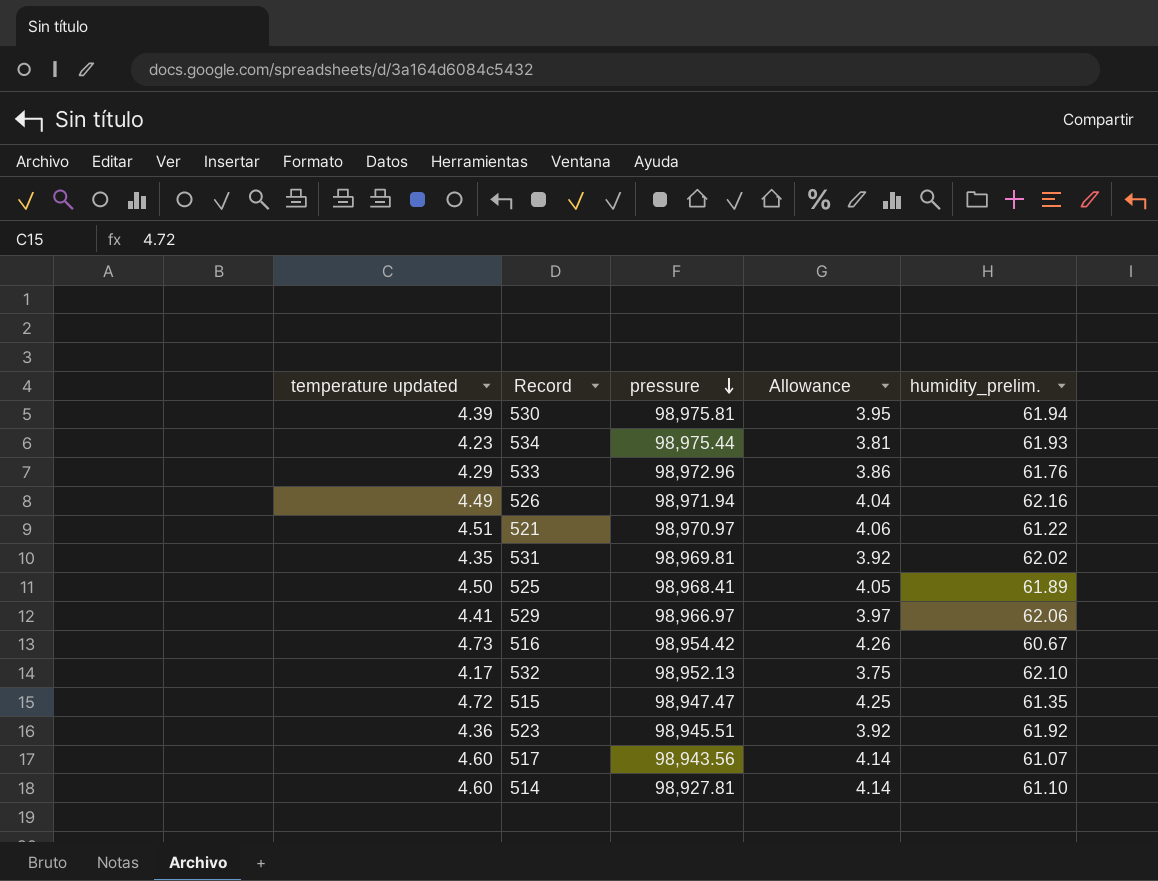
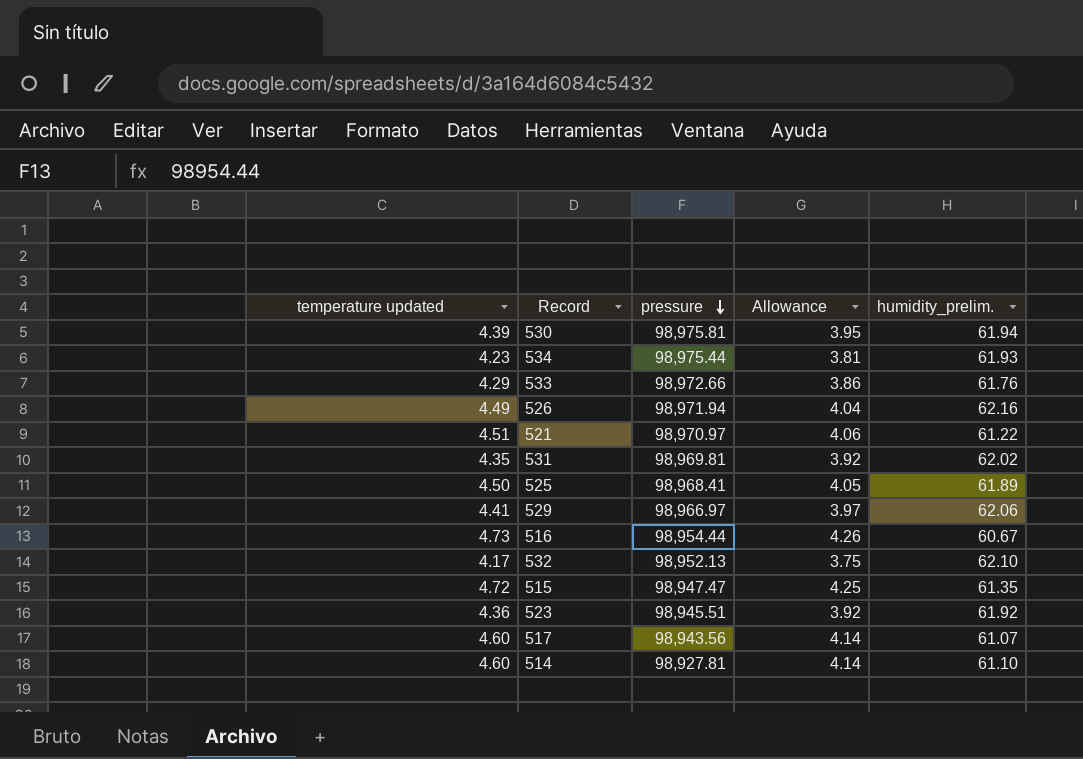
533 | pressure: 98,972.96 -> 98,972.66
516 | pressure: 98,954.42 -> 98,954.44

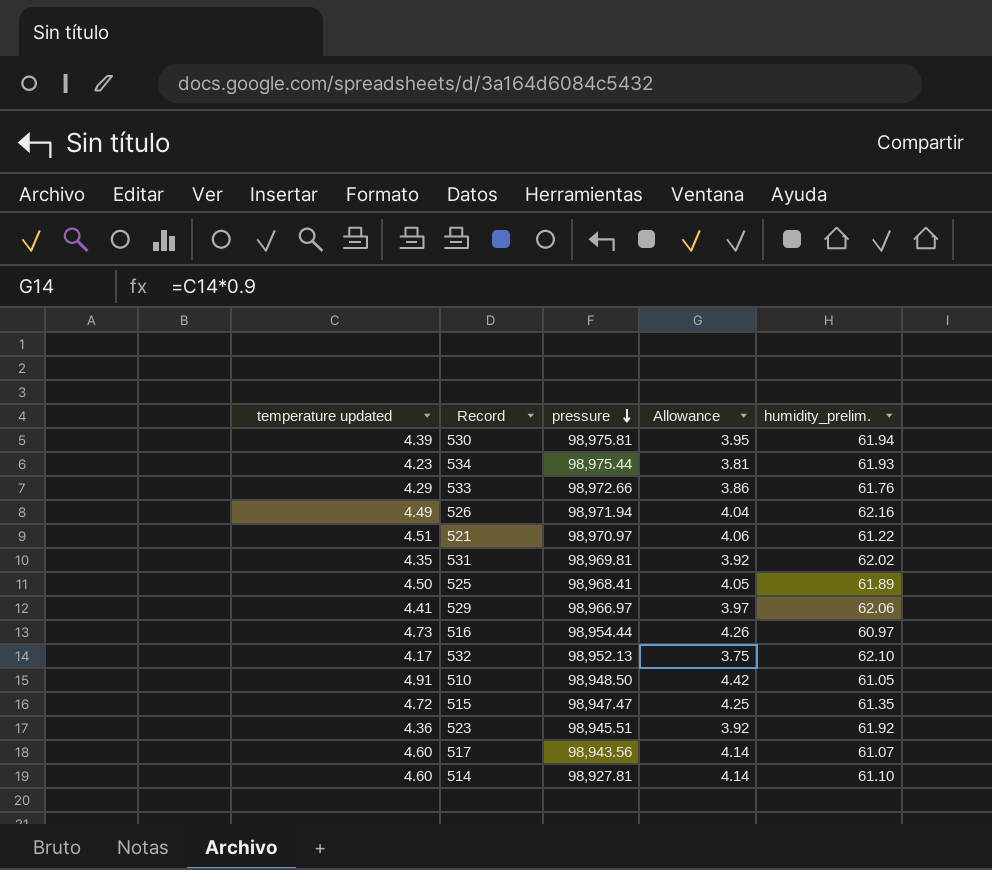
516 | humidity_prelim.: 60.67 -> 60.97
row 510: none -> 4.91 | 98,948.50 | 4.42 | 61.05

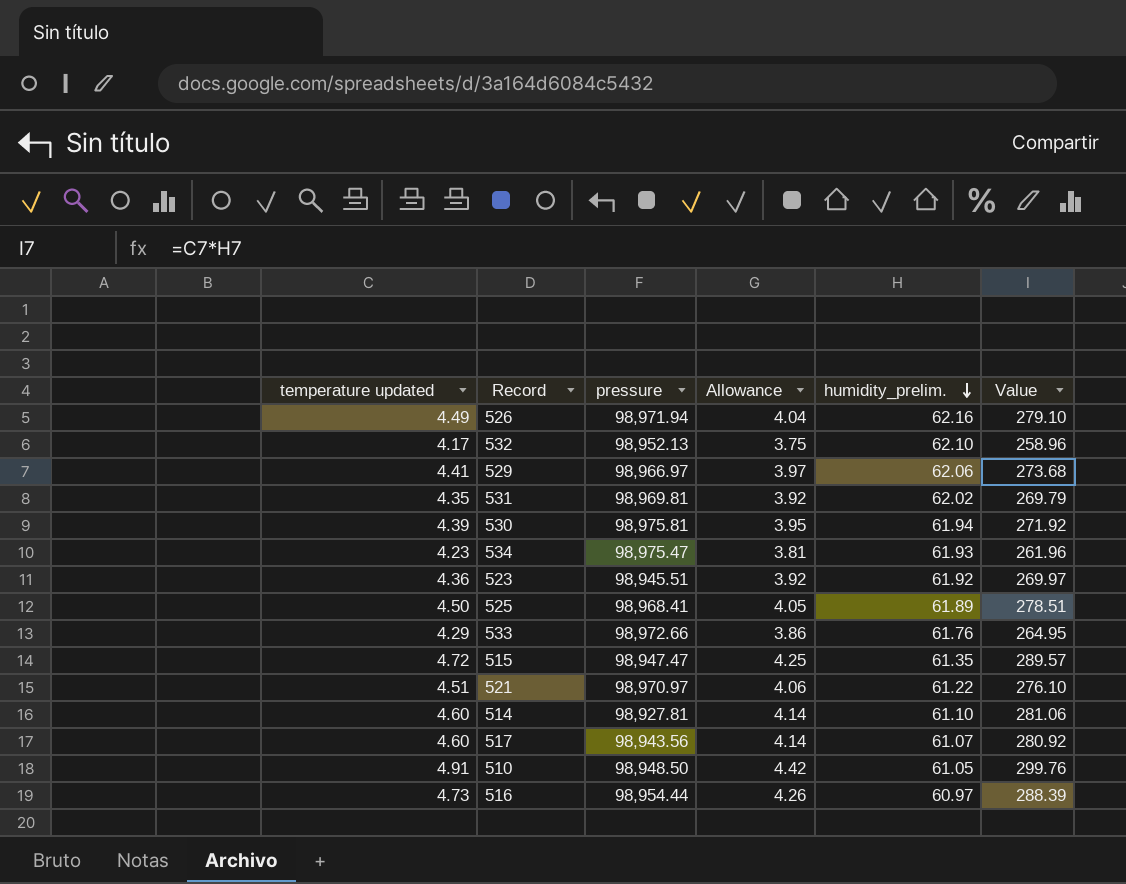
row order: pressure descending -> humidity_prelim. descending
column Value | formula: none -> [temperature updated] * [humidity_prelim.]
534 | pressure: 98,975.44 -> 98,975.47

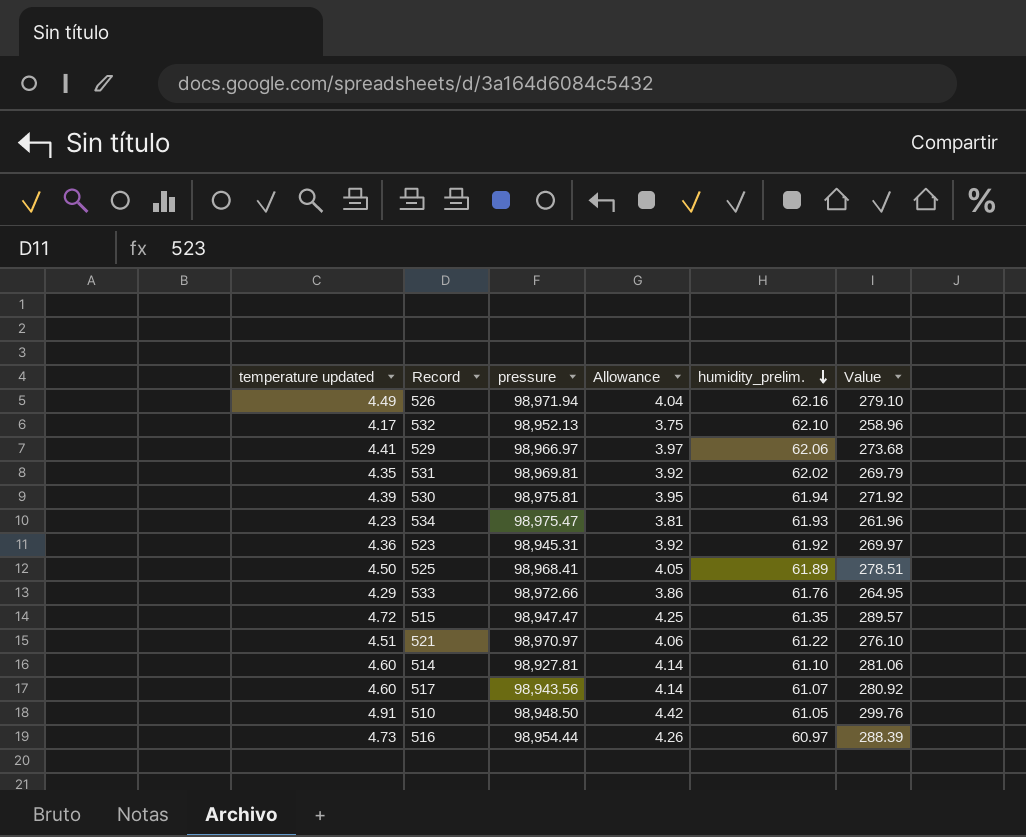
523 | pressure: 98,945.51 -> 98,945.31

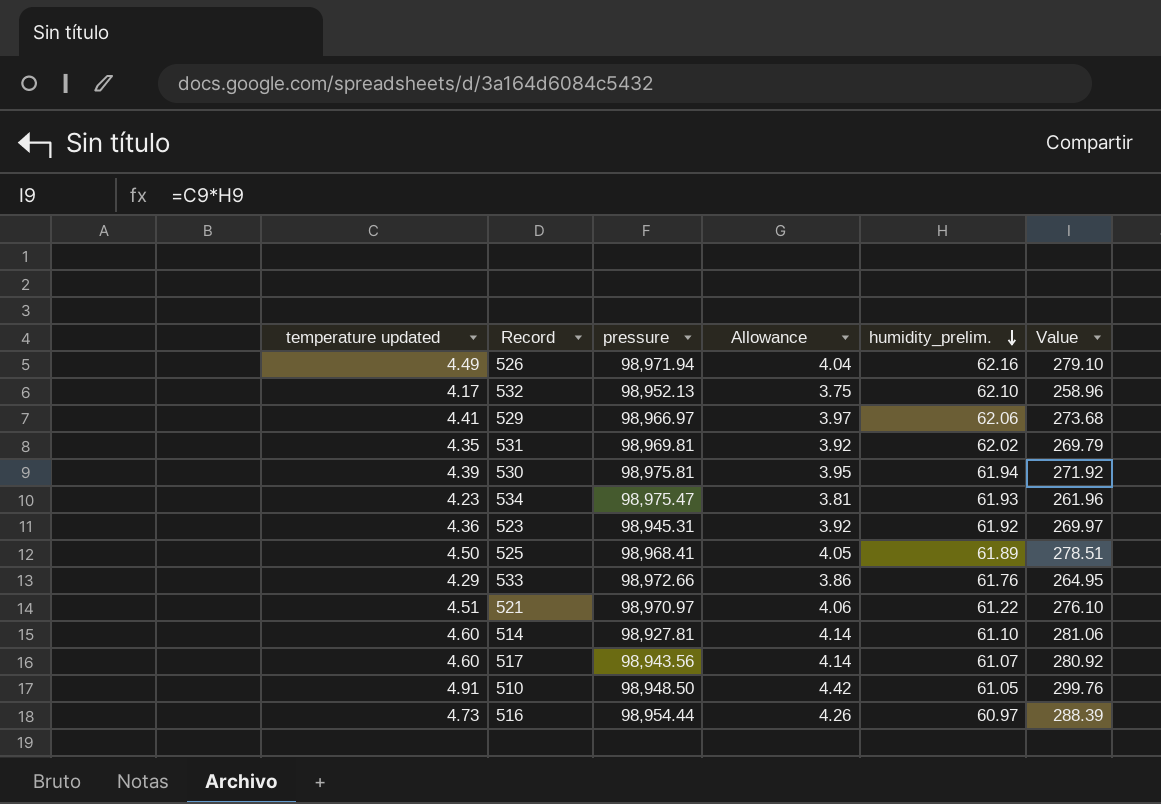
row 515: 4.72 | 98,947.47 | 4.25 | 61.35 | 289.57 -> none

